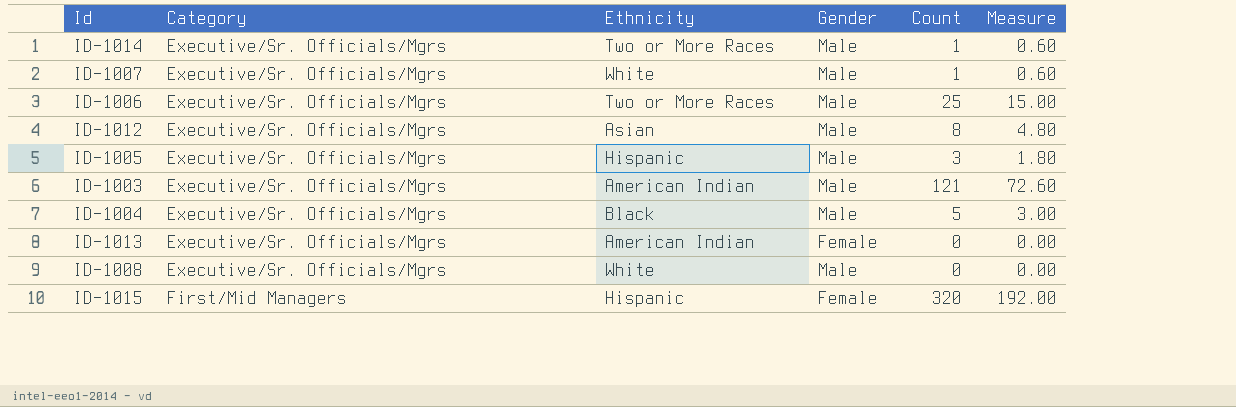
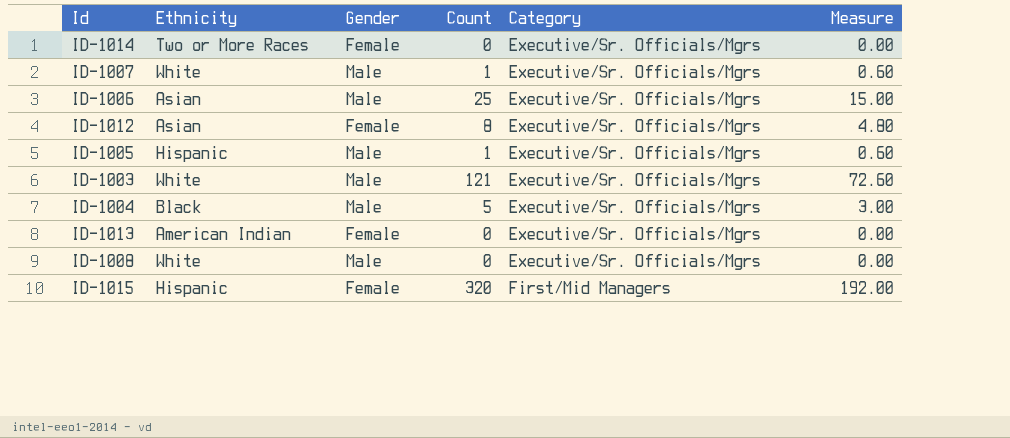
column Category | position: 2 -> 5
ID-1014 | Gender: Male -> Female
ID-1014 | Count: 1 -> 0
ID-1014 | Measure: 0.60 -> 0.00
ID-1006 | Ethnicity: Two or More Races -> Asian
ID-1012 | Gender: Male -> Female
ID-1005 | Count: 3 -> 1
ID-1005 | Measure: 1.80 -> 0.60
ID-1003 | Ethnicity: American Indian -> White

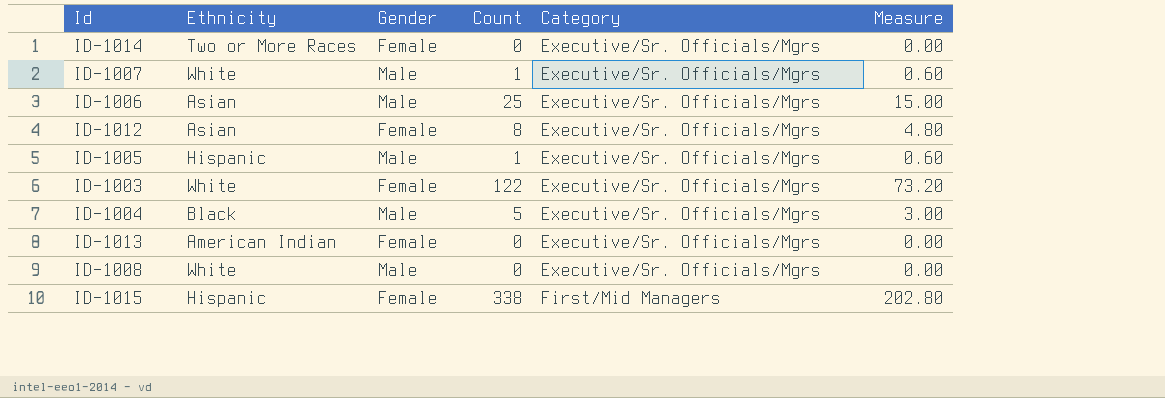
ID-1003 | Gender: Male -> Female
ID-1003 | Count: 121 -> 122
ID-1003 | Measure: 72.60 -> 73.20
ID-1015 | Count: 320 -> 338
ID-1015 | Measure: 192.00 -> 202.80

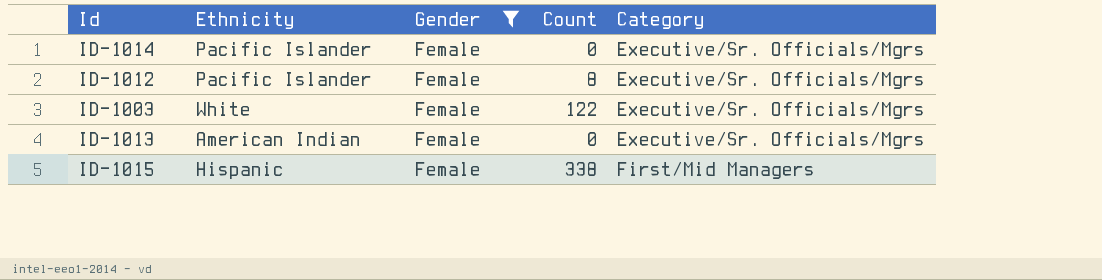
filter: none -> Gender = Female
column Measure | formula: [Count] * 0.6 -> none
ID-1014 | Ethnicity: Two or More Races -> Pacific Islander
ID-1012 | Ethnicity: Asian -> Pacific Islander

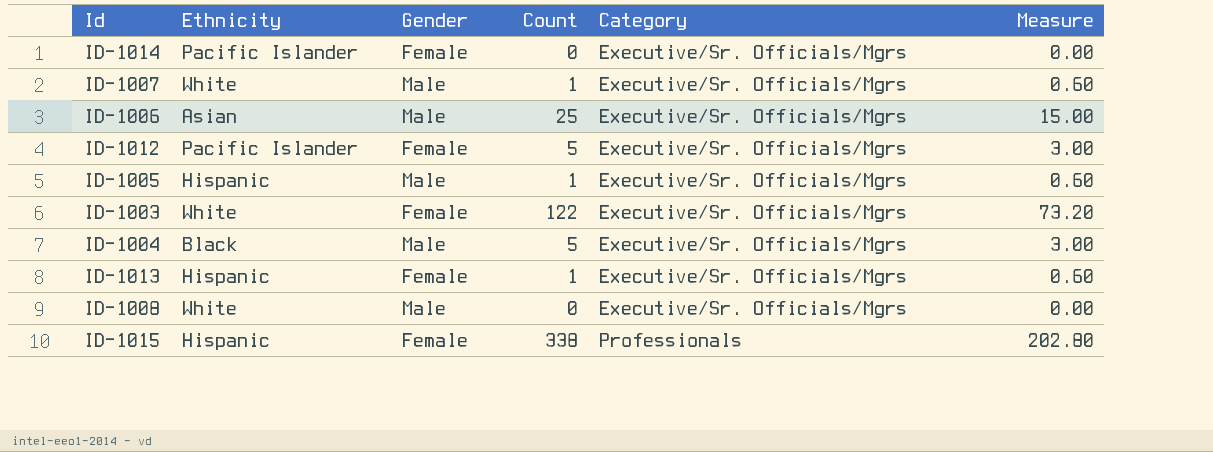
filter: Gender = Female -> none
column Measure | formula: none -> [Count] * 0.6
ID-1012 | Count: 8 -> 5
ID-1013 | Ethnicity: American Indian -> Hispanic
ID-1013 | Count: 0 -> 1
ID-1015 | Category: First/Mid Managers -> Professionals

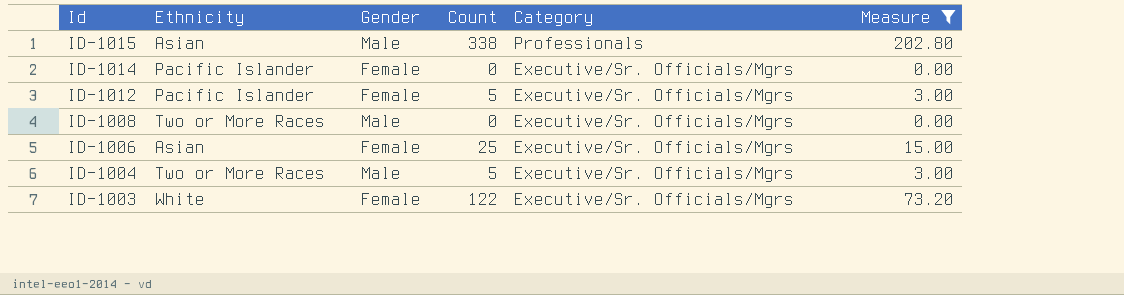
filter: none -> Measure != 0.60
row order: Category ascending -> Id descending
ID-1015 | Ethnicity: Hispanic -> Asian
ID-1015 | Gender: Female -> Male
ID-1008 | Ethnicity: White -> Two or More Races
ID-1006 | Gender: Male -> Female
ID-1004 | Ethnicity: Black -> Two or More Races

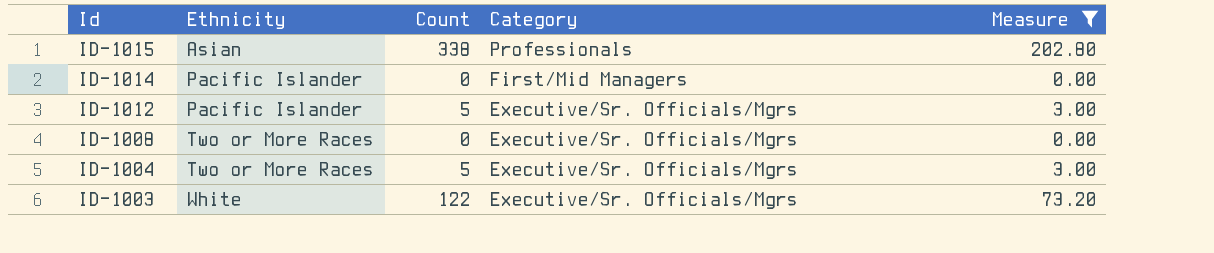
column Gender | position: 3 -> none
row ID-1006: Asian | Female | 25 | Executive/Sr. Officials/Mgrs | 15.00 -> none
ID-1014 | Category: Executive/Sr. Officials/Mgrs -> First/Mid Managers

